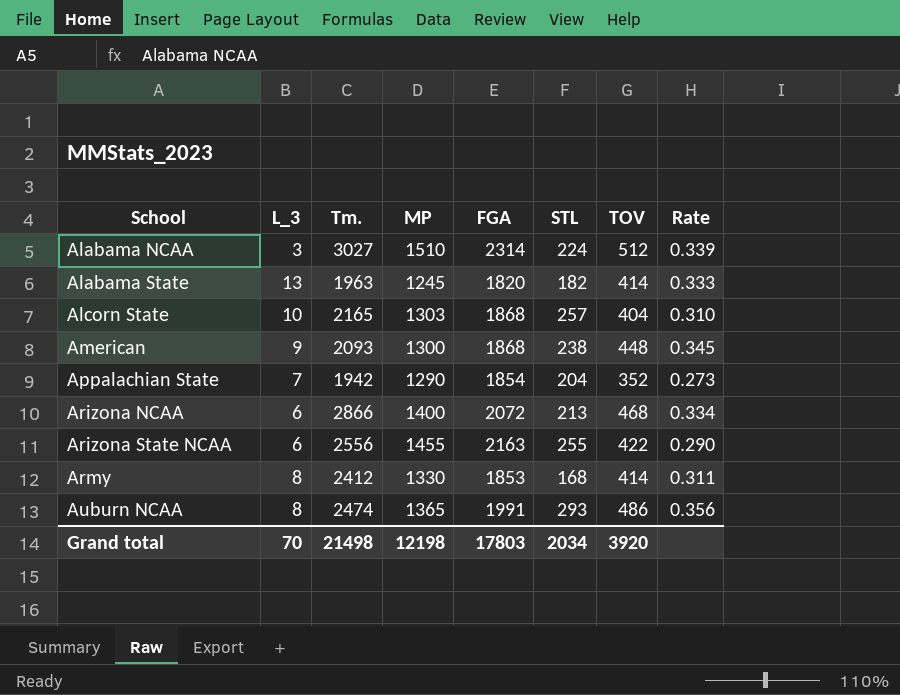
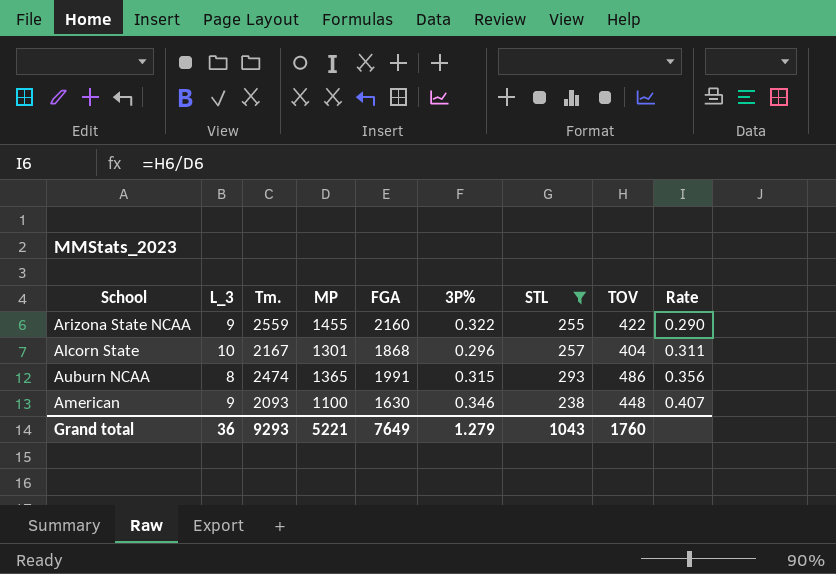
filter: none -> STL >= 238
row order: School ascending -> Rate ascending
column 3P% | position: none -> 6
Arizona State NCAA | L_3: 6 -> 9
Arizona State NCAA | Tm.: 2556 -> 2559
Arizona State NCAA | FGA: 2163 -> 2160
Alcorn State | Tm.: 2165 -> 2167
Alcorn State | MP: 1303 -> 1301
Alcorn State | Rate: 0.310 -> 0.311
American | MP: 1300 -> 1100
American | FGA: 1868 -> 1630
American | Rate: 0.345 -> 0.407
Grand total | L_3: 70 -> 36
Grand total | Tm.: 21498 -> 9293
Grand total | MP: 12198 -> 5221
Grand total | FGA: 17803 -> 7649
Grand total | STL: 2034 -> 1043
Grand total | TOV: 3920 -> 1760

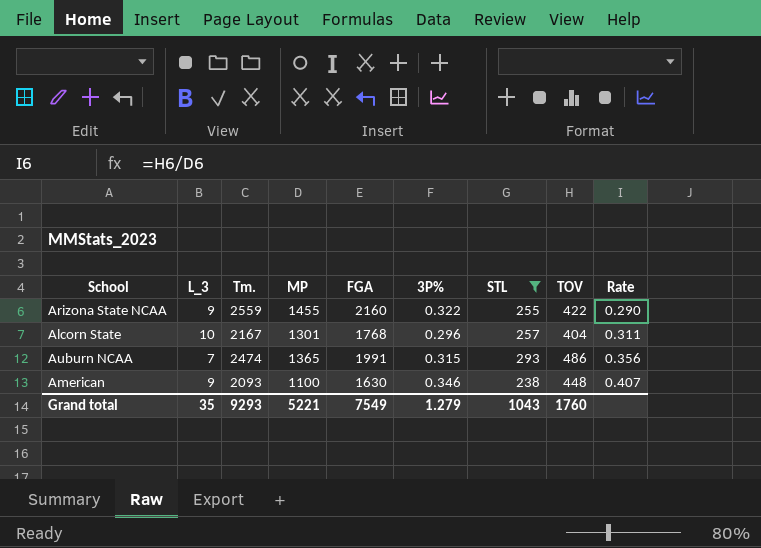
Alcorn State | FGA: 1868 -> 1768
Auburn NCAA | L_3: 8 -> 7
Grand total | L_3: 36 -> 35
Grand total | FGA: 7649 -> 7549

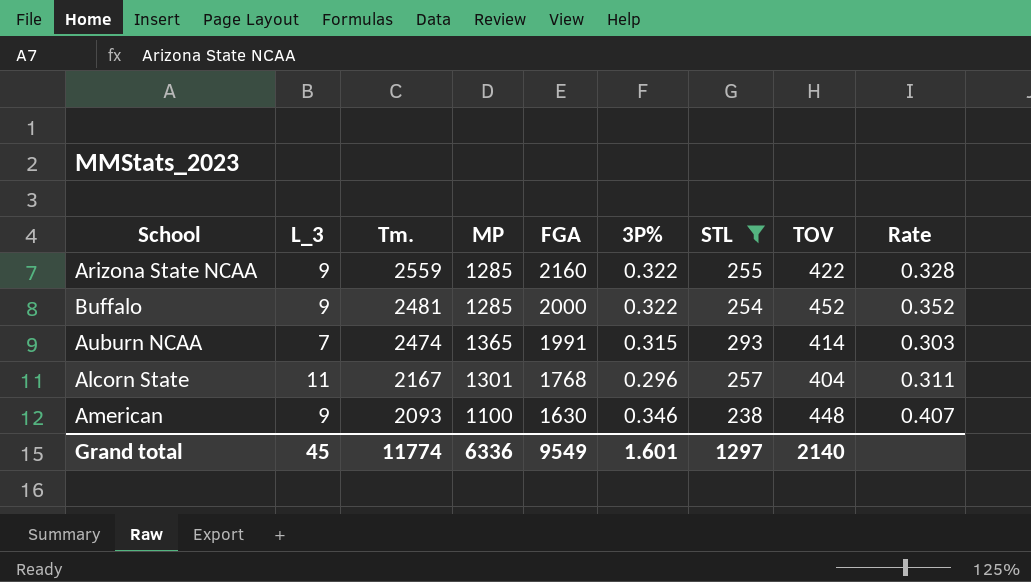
row order: Rate ascending -> Tm. descending
Arizona State NCAA | MP: 1455 -> 1285
Arizona State NCAA | Rate: 0.290 -> 0.328
row Buffalo: none -> 9 | 2481 | 1285 | 2000 | 0.322 | 254 | 452 | 0.352
Auburn NCAA | TOV: 486 -> 414
Auburn NCAA | Rate: 0.356 -> 0.303
Alcorn State | L_3: 10 -> 11
Grand total | L_3: 35 -> 45
Grand total | Tm.: 9293 -> 11774
Grand total | MP: 5221 -> 6336
Grand total | FGA: 7549 -> 9549
Grand total | 3P%: 1.279 -> 1.601
Grand total | STL: 1043 -> 1297
Grand total | TOV: 1760 -> 2140

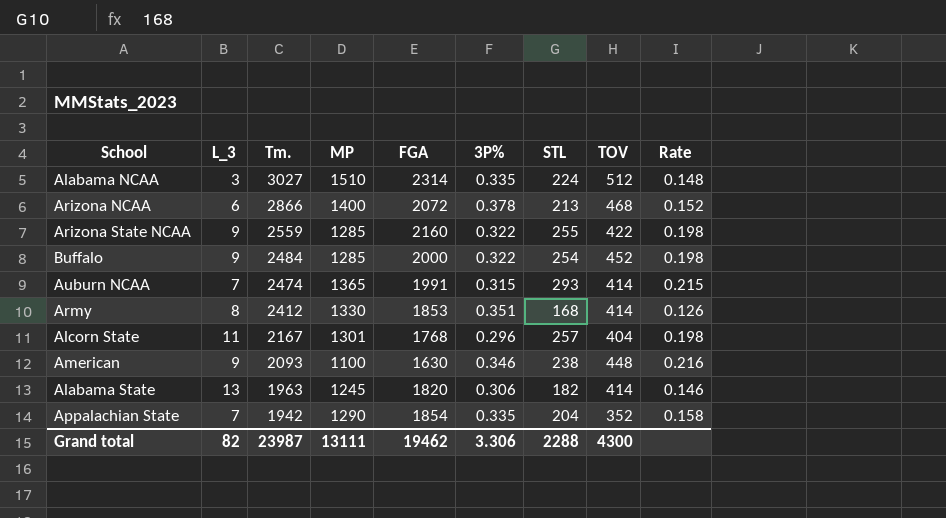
filter: STL >= 238 -> none
column Rate | formula: [TOV] / [MP] -> [STL] / [MP]
Buffalo | Tm.: 2481 -> 2484
Grand total | L_3: 45 -> 82
Grand total | Tm.: 11774 -> 23987
Grand total | MP: 6336 -> 13111
Grand total | FGA: 9549 -> 19462
Grand total | 3P%: 1.601 -> 3.306
Grand total | STL: 1297 -> 2288
Grand total | TOV: 2140 -> 4300

